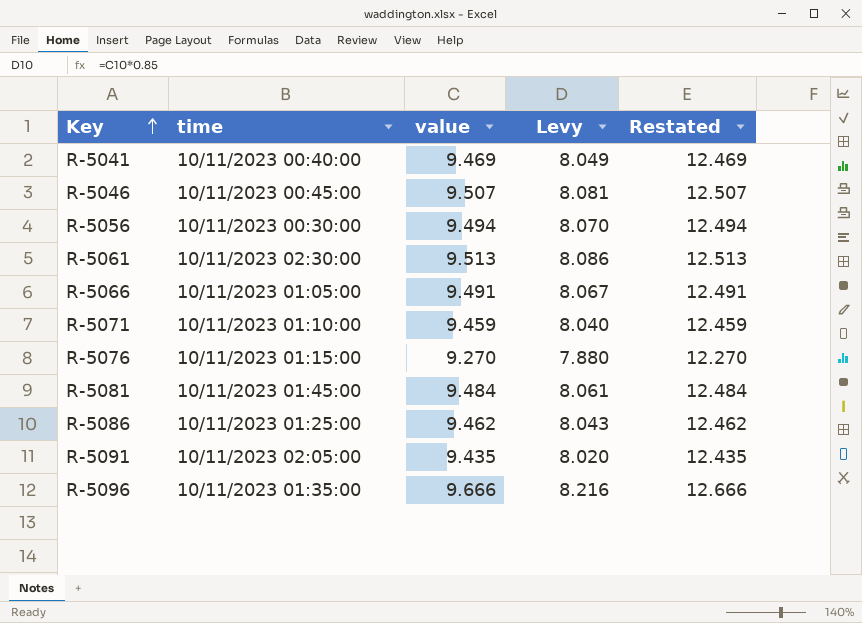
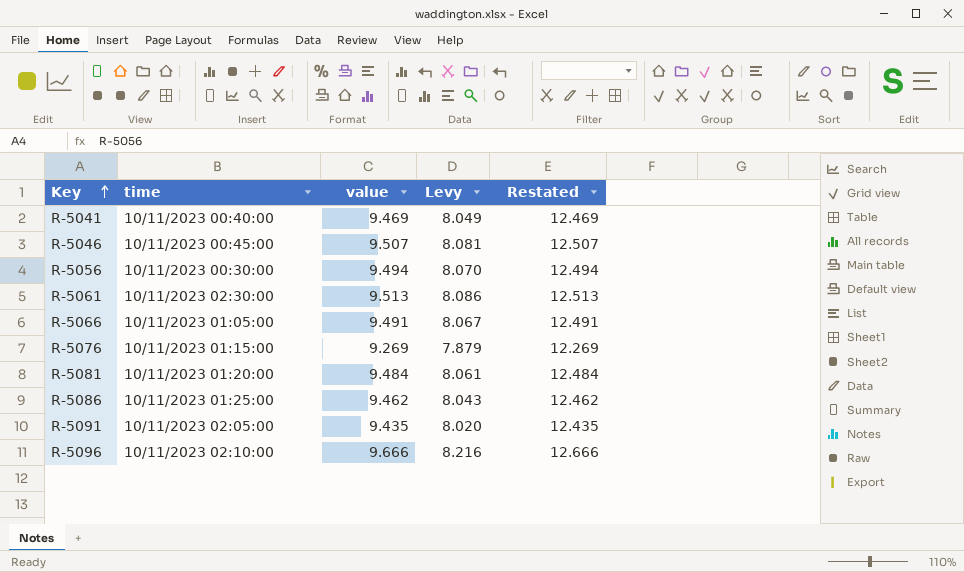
row R-5071: 10/11/2023 01:10:00 | 9.459 | 8.040 | 12.459 -> none
R-5076 | value: 9.270 -> 9.269
R-5076 | Levy: 7.880 -> 7.879
R-5076 | Restated: 12.270 -> 12.269
R-5081 | time: 10/11/2023 01:45:00 -> 10/11/2023 01:20:00
R-5096 | time: 10/11/2023 01:35:00 -> 10/11/2023 02:10:00

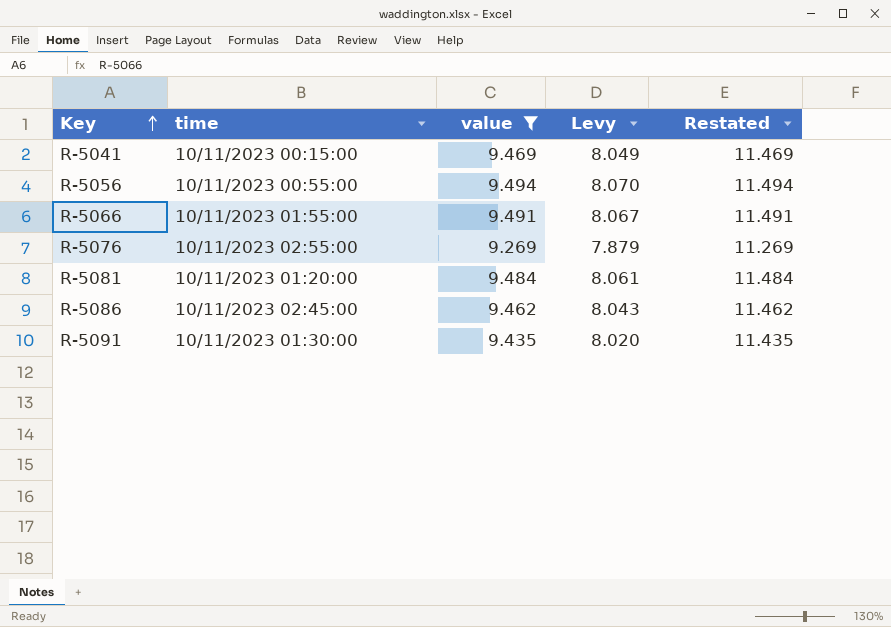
filter: none -> value <= 9.494
column Restated | formula: [value] + 3 -> [value] + 2
R-5041 | time: 10/11/2023 00:40:00 -> 10/11/2023 00:15:00
R-5056 | time: 10/11/2023 00:30:00 -> 10/11/2023 00:55:00
R-5066 | time: 10/11/2023 01:05:00 -> 10/11/2023 01:55:00
R-5076 | time: 10/11/2023 01:15:00 -> 10/11/2023 02:55:00
R-5086 | time: 10/11/2023 01:25:00 -> 10/11/2023 02:45:00
R-5091 | time: 10/11/2023 02:05:00 -> 10/11/2023 01:30:00

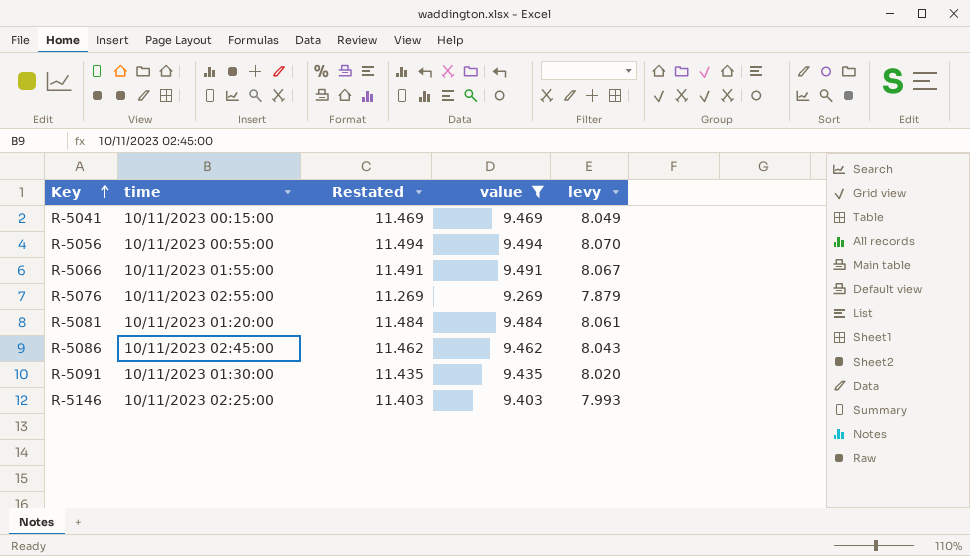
column Restated | position: 5 -> 3
column name: Levy -> levy
row R-5146: none -> 10/11/2023 02:25:00 | 11.403 | 9.403 | 7.993

